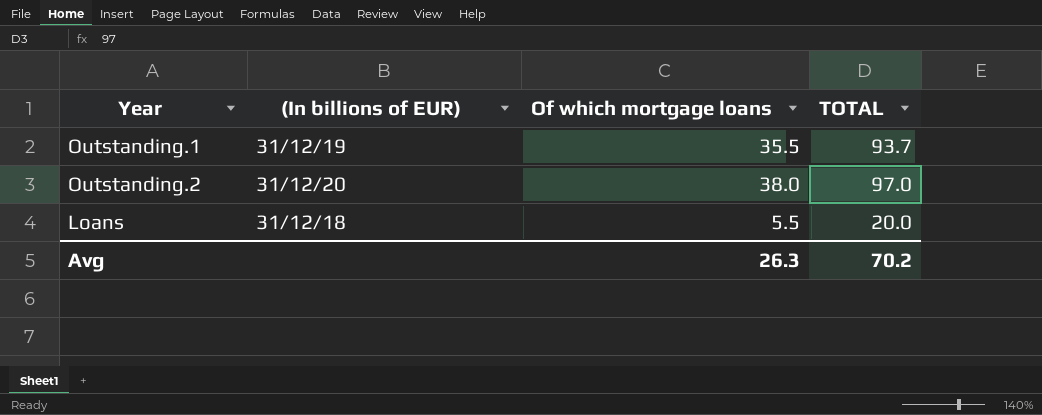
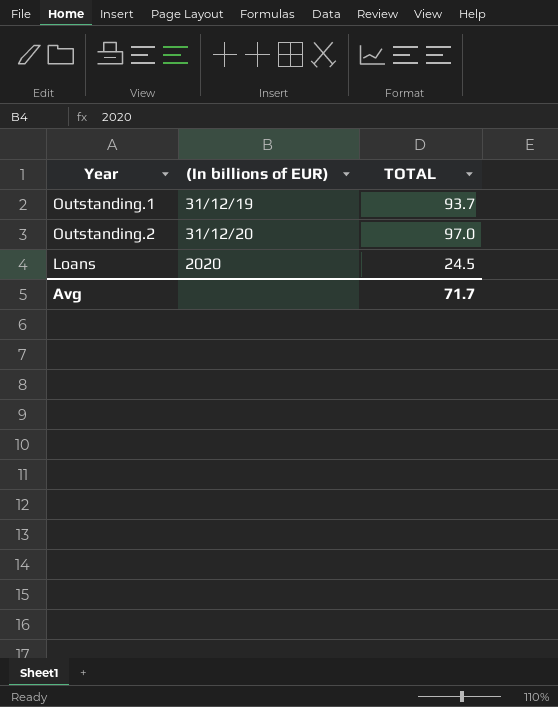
column Of which mortgage loans | position: 3 -> none
Loans | (In billions of EUR): 31/12/18 -> 2020
Loans | TOTAL: 20.0 -> 24.5
Avg | TOTAL: 70.2 -> 71.7

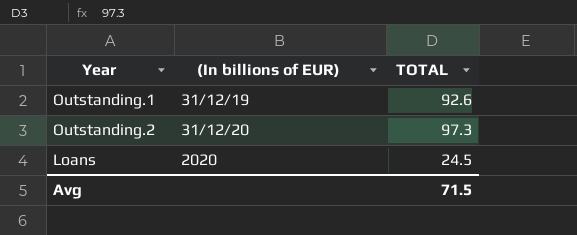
Outstanding.1 | TOTAL: 93.7 -> 92.6
Outstanding.2 | TOTAL: 97.0 -> 97.3
Avg | TOTAL: 71.7 -> 71.5

